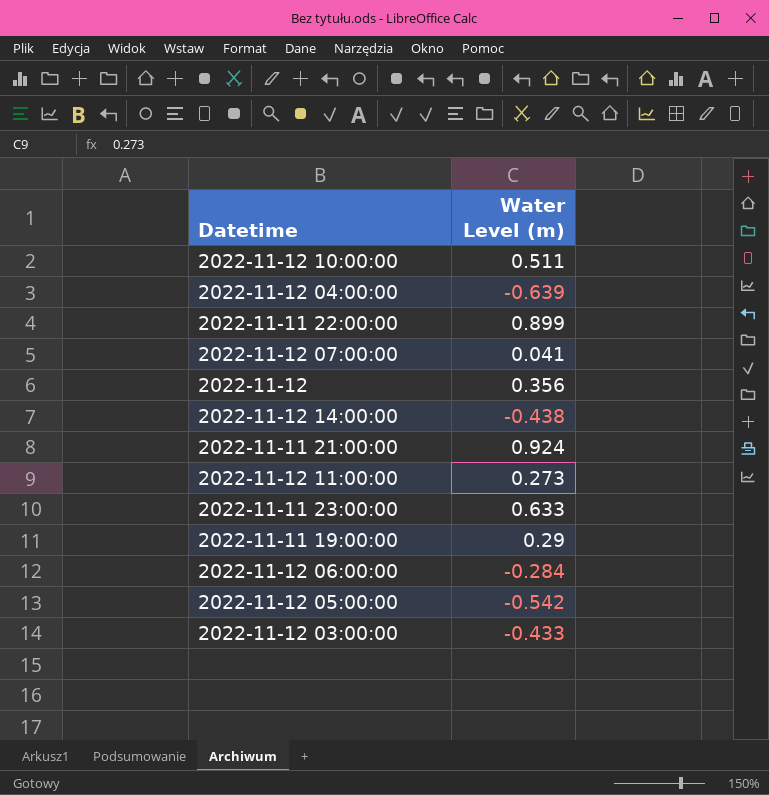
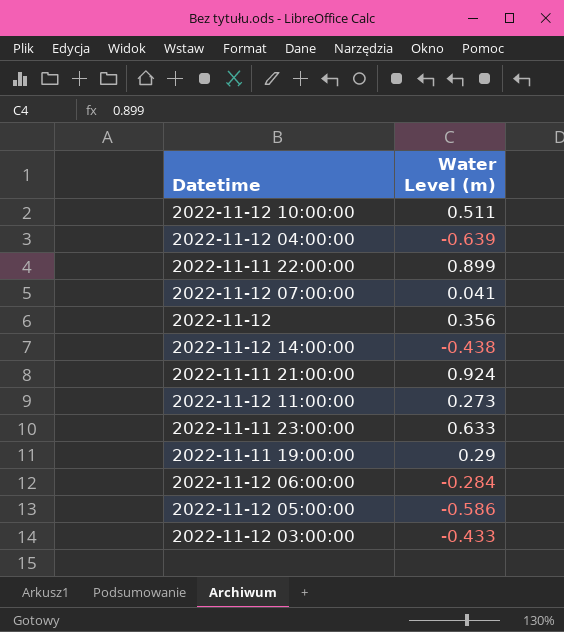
2022-11-12 05:00:00 | Water Level (m): -0.542 -> -0.586

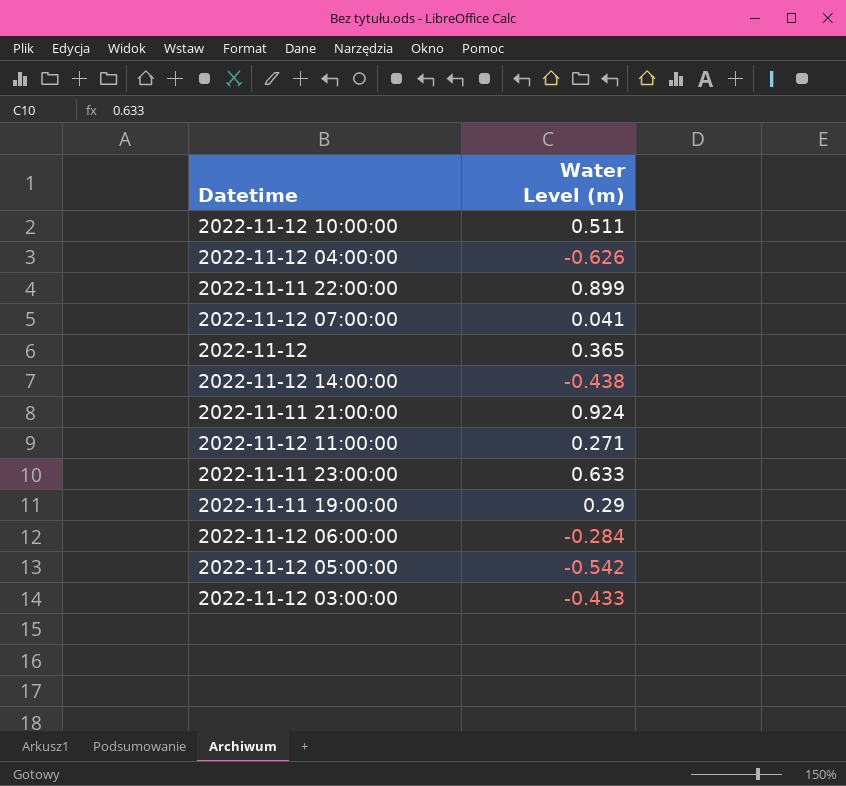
2022-11-12 04:00:00 | Water Level (m): -0.639 -> -0.626
2022-11-12 | Water Level (m): 0.356 -> 0.365
2022-11-12 11:00:00 | Water Level (m): 0.273 -> 0.271
2022-11-12 05:00:00 | Water Level (m): -0.586 -> -0.542

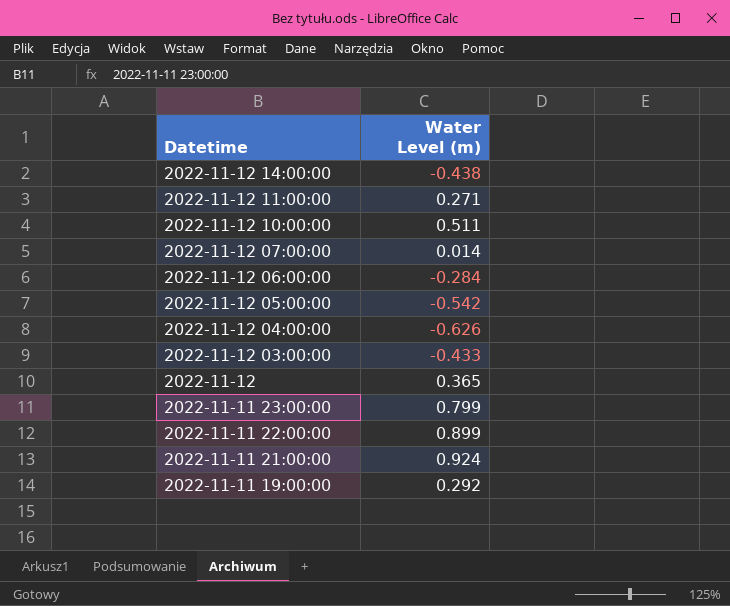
row order: none -> Datetime descending
2022-11-12 07:00:00 | Water Level (m): 0.041 -> 0.014
2022-11-11 23:00:00 | Water Level (m): 0.633 -> 0.799
2022-11-11 19:00:00 | Water Level (m): 0.29 -> 0.292

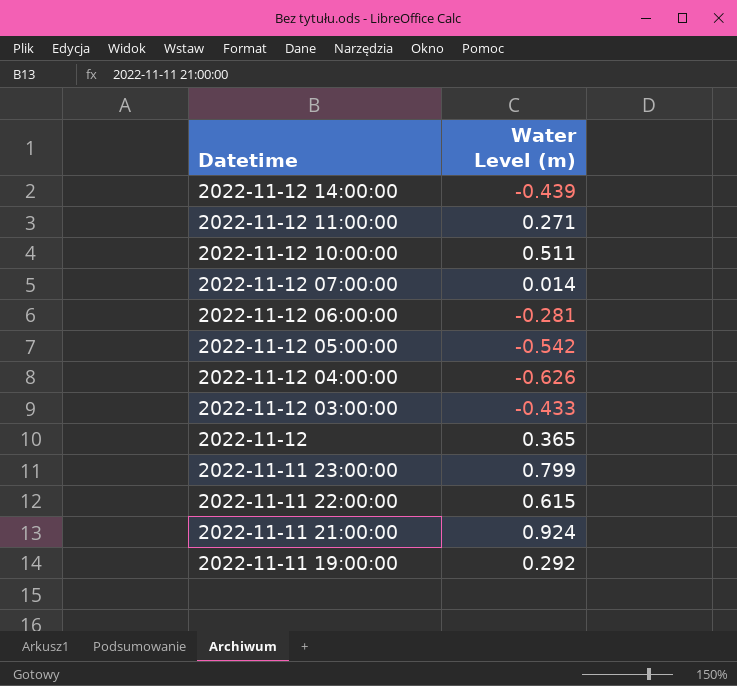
2022-11-12 14:00:00 | Water Level (m): -0.438 -> -0.439
2022-11-12 06:00:00 | Water Level (m): -0.284 -> -0.281
2022-11-11 22:00:00 | Water Level (m): 0.899 -> 0.615

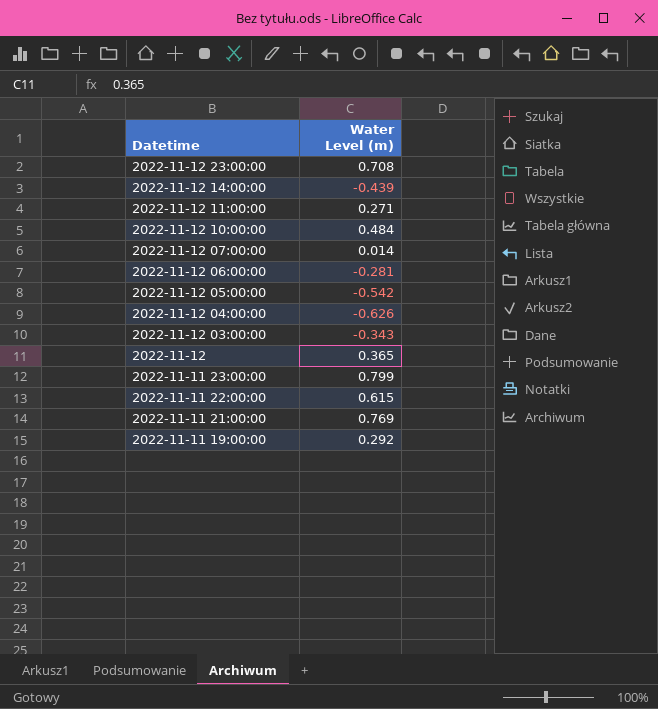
row 2022-11-12 23:00:00: none -> 0.708
2022-11-12 10:00:00 | Water Level (m): 0.511 -> 0.484
2022-11-12 03:00:00 | Water Level (m): -0.433 -> -0.343
2022-11-11 21:00:00 | Water Level (m): 0.924 -> 0.769

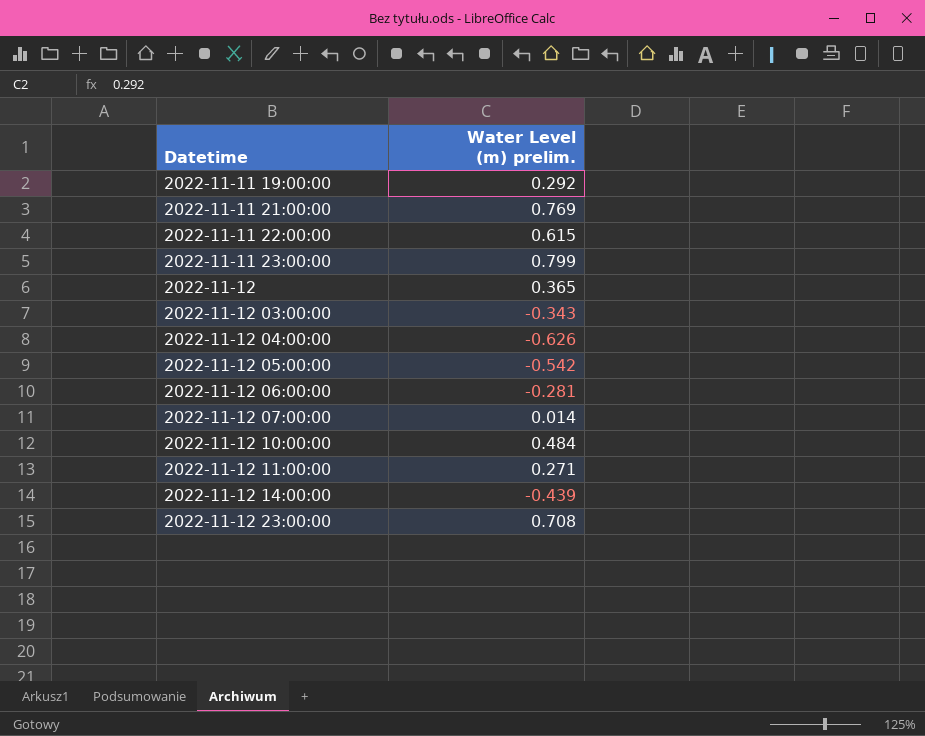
row order: Datetime descending -> Datetime ascending
column name: Water Level (m) -> Water Level (m) prelim.

